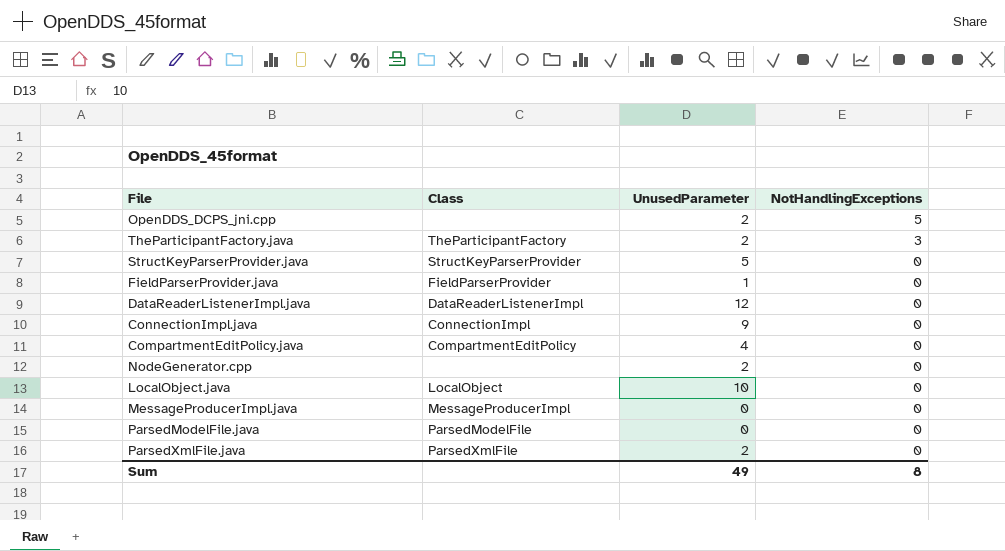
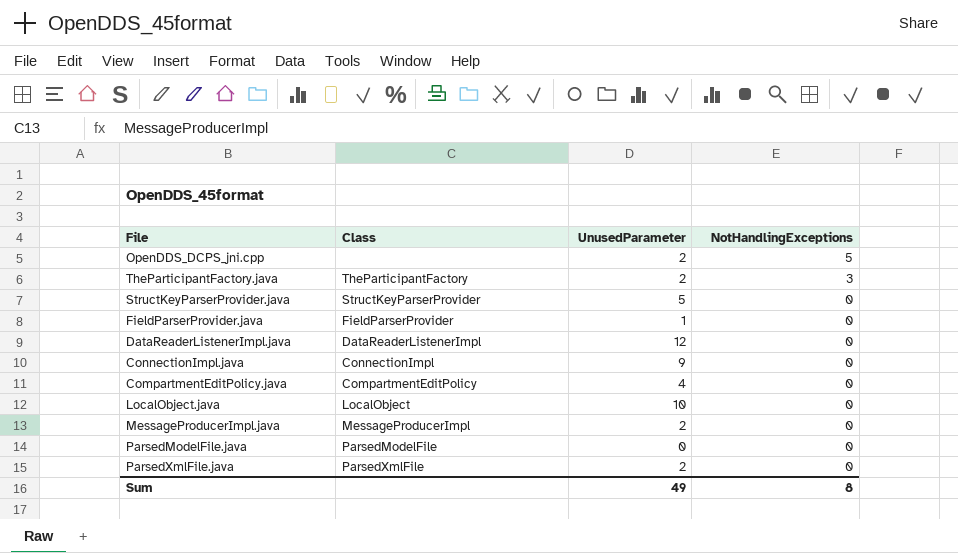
row NodeGenerator.cpp: none | 2 | 0 -> none
MessageProducerImpl.java | UnusedParameter: 0 -> 2

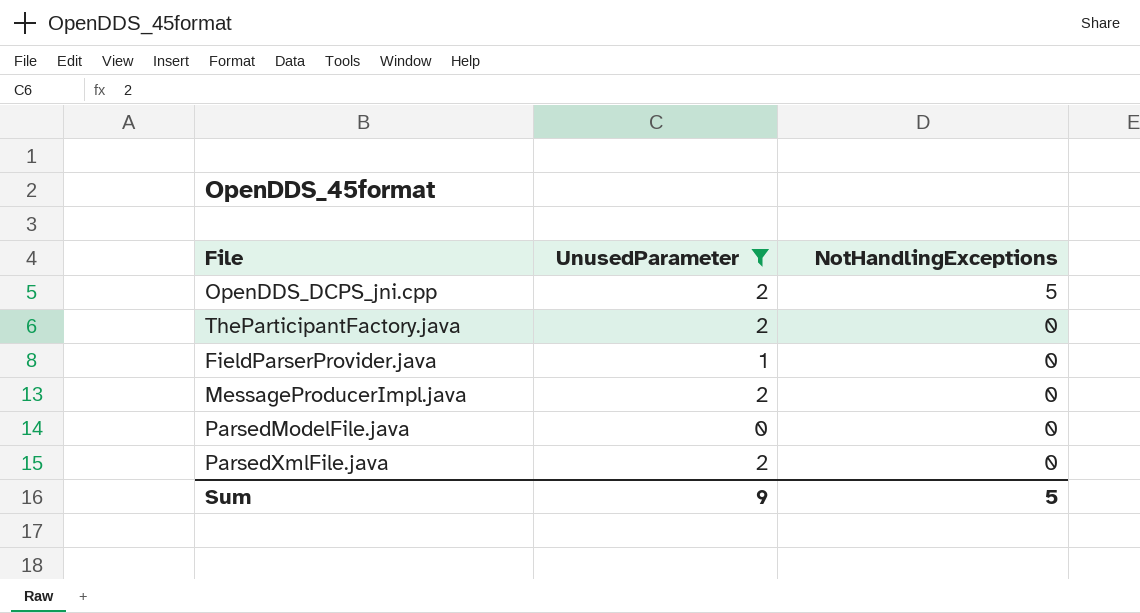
filter: none -> UnusedParameter <= 2
column Class | position: 2 -> none
TheParticipantFactory.java | NotHandlingExceptions: 3 -> 0
Sum | UnusedParameter: 49 -> 9
Sum | NotHandlingExceptions: 8 -> 5

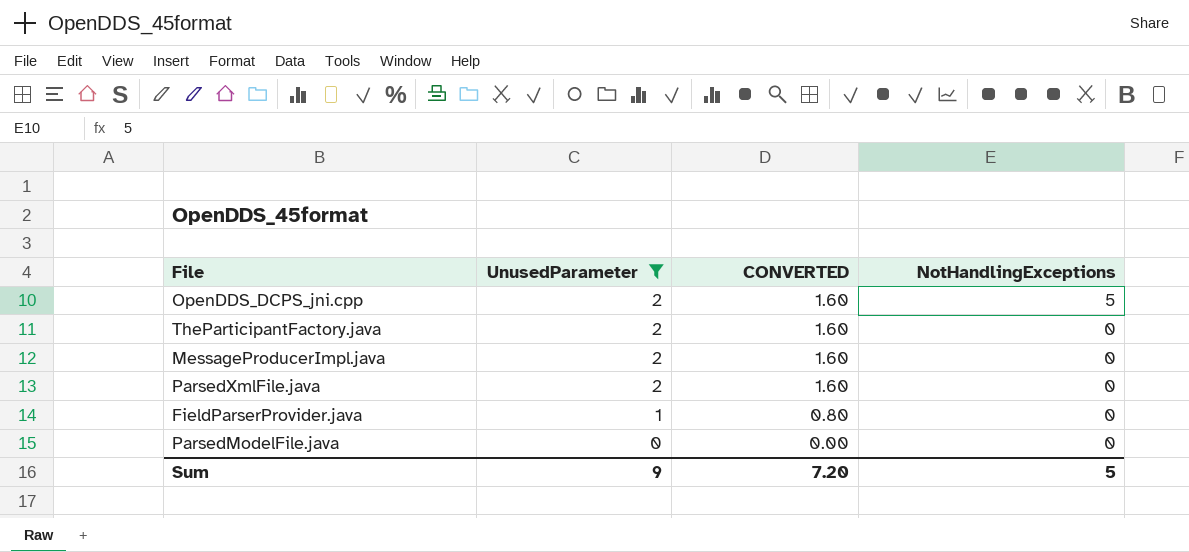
row order: NotHandlingExceptions descending -> UnusedParameter descending
column CONVERTED | formula: none -> [UnusedParameter] * 0.8

